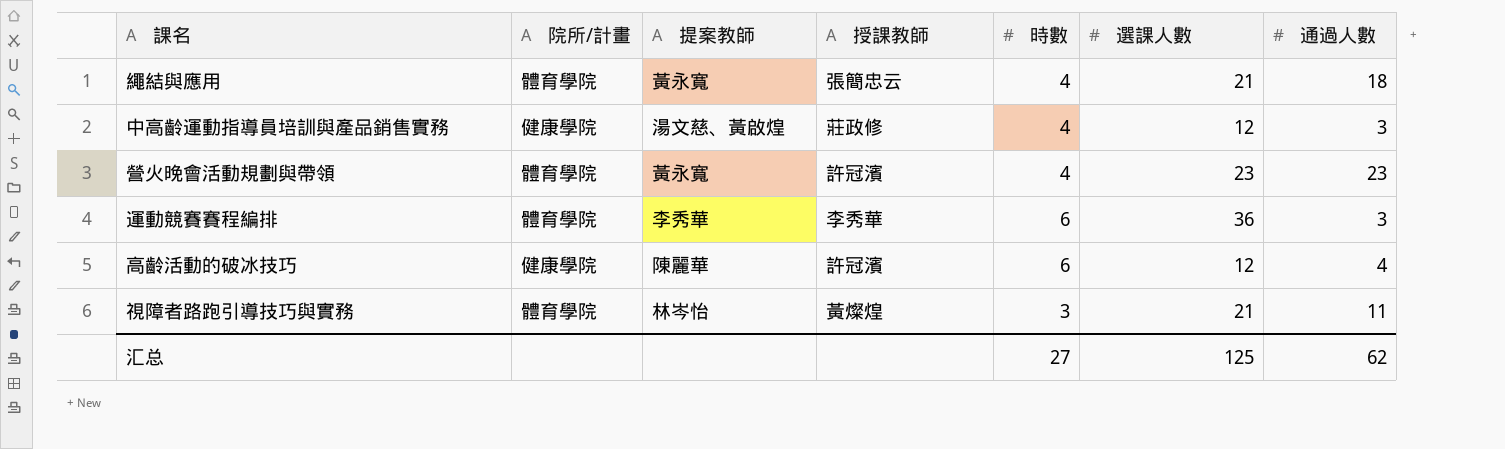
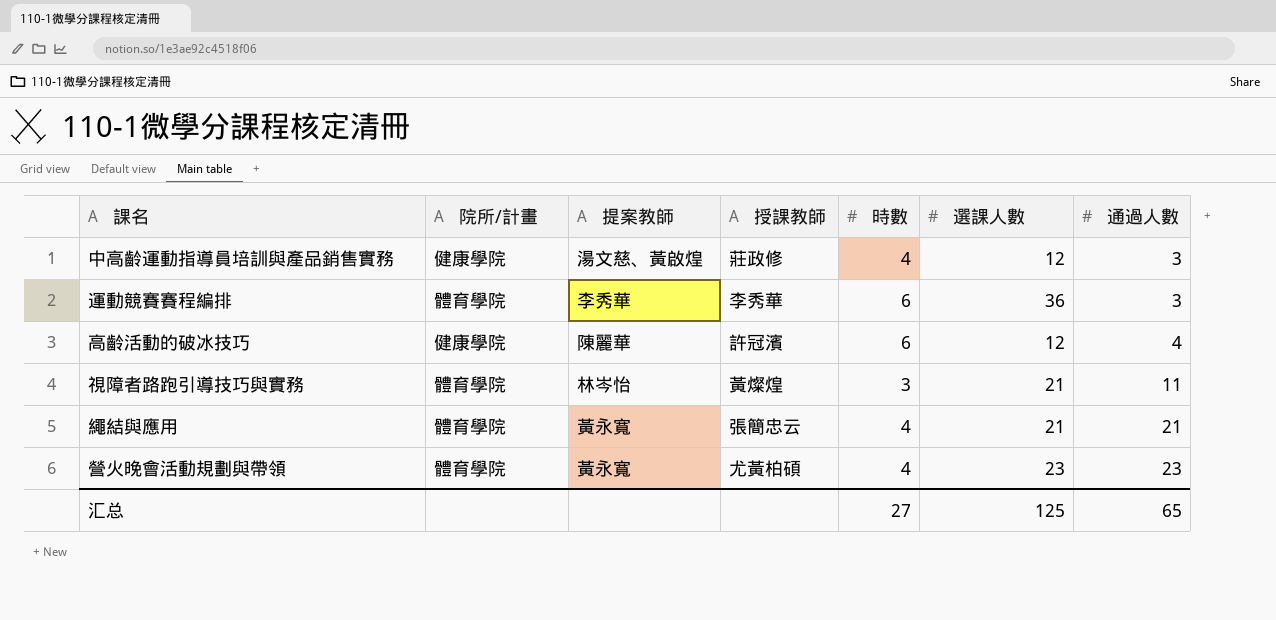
row order: none -> 通過人數 ascending
繩結與應用 | 通過人數: 18 -> 21
營火晚會活動規劃與帶領 | 授課教師: 許冠濱 -> 尤黃柏碩
汇总 | 通過人數: 62 -> 65

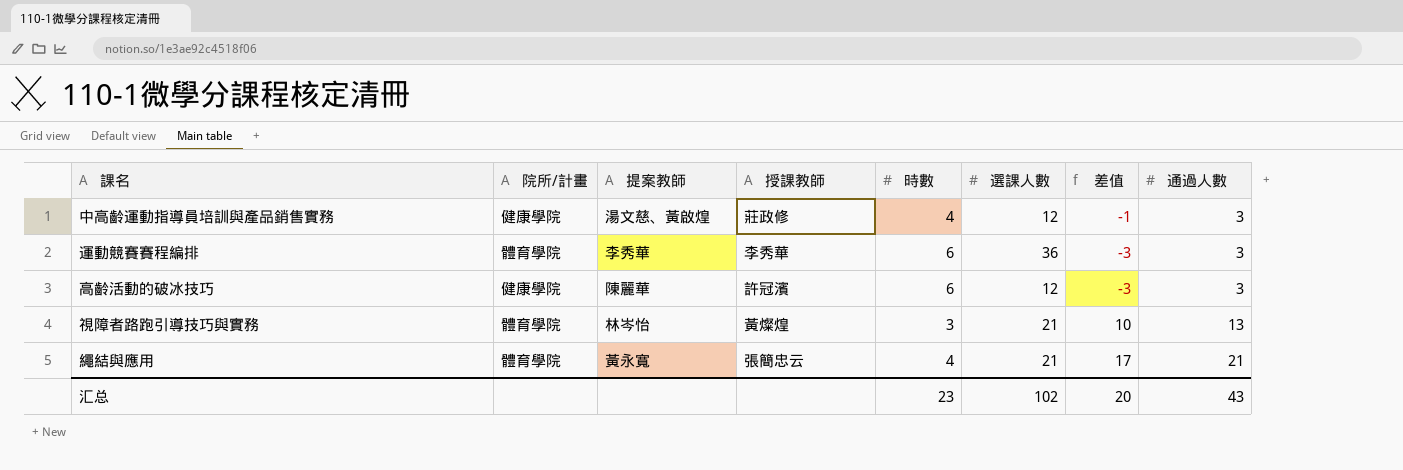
column 差值 | formula: none -> [通過人數] - [時數]
row 營火晚會活動規劃與帶領: 體育學院 | 黃永寬 | 尤黃柏碩 | 4 | 23 | 23 -> none
高齡活動的破冰技巧 | 通過人數: 4 -> 3
視障者路跑引導技巧與實務 | 通過人數: 11 -> 13
汇总 | 時數: 27 -> 23
汇总 | 選課人數: 125 -> 102
汇总 | 通過人數: 65 -> 43

